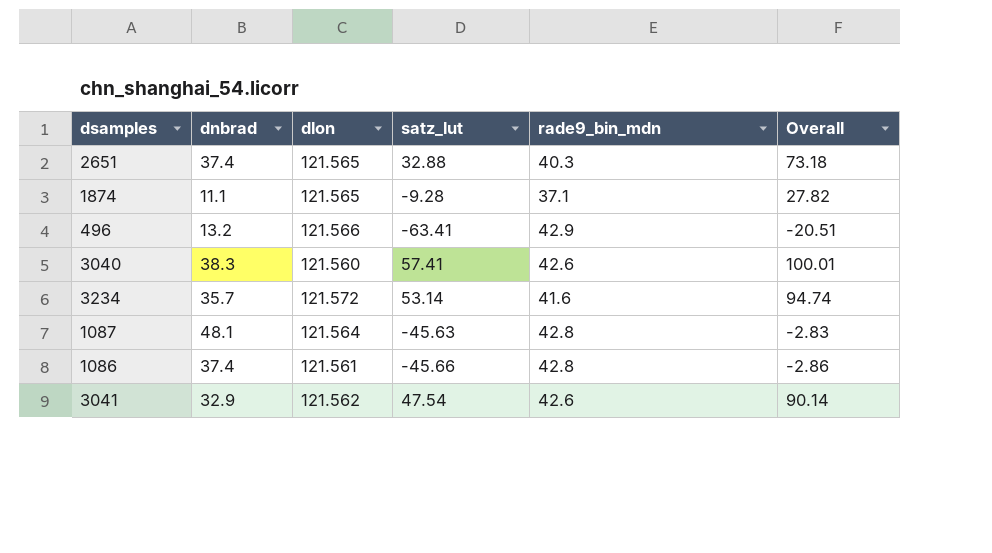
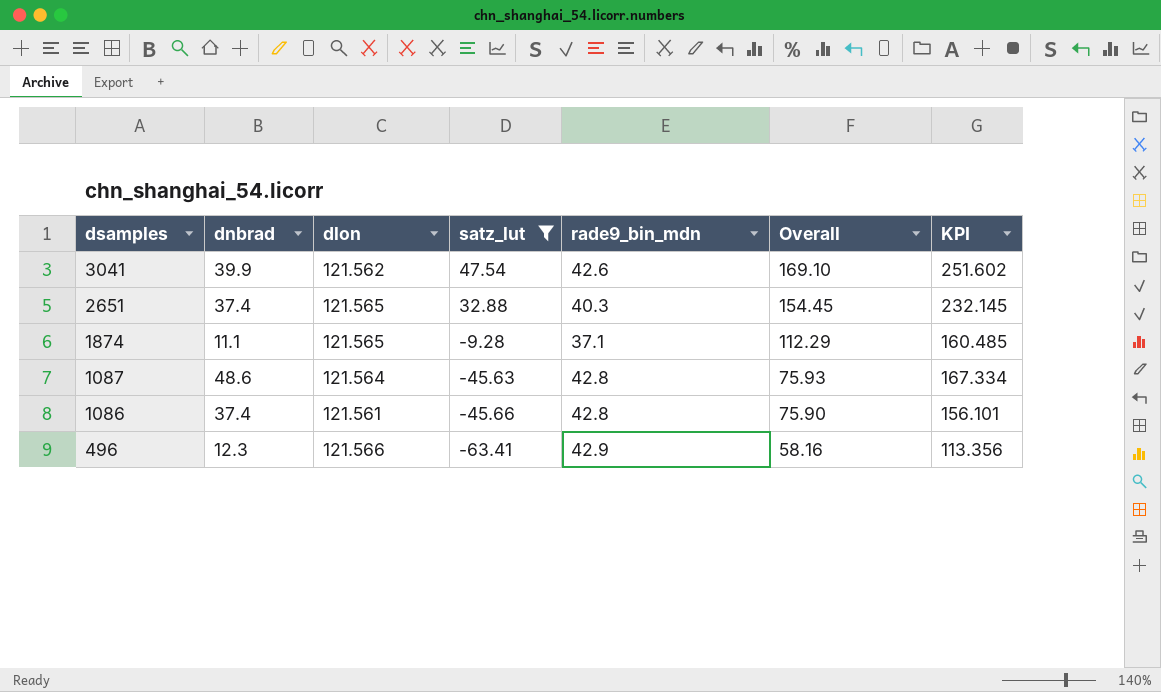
filter: none -> satz_lut <= 47.54
row order: none -> dsamples descending
column Overall | formula: [satz_lut] + [rade9_bin_mdn] -> [dlon] + [satz_lut]
column KPI | formula: none -> [dnbrad] + [dlon] + [satz_lut] + [rade9_bin_mdn]
3041 | dnbrad: 32.9 -> 39.9
1087 | dnbrad: 48.1 -> 48.6
496 | dnbrad: 13.2 -> 12.3

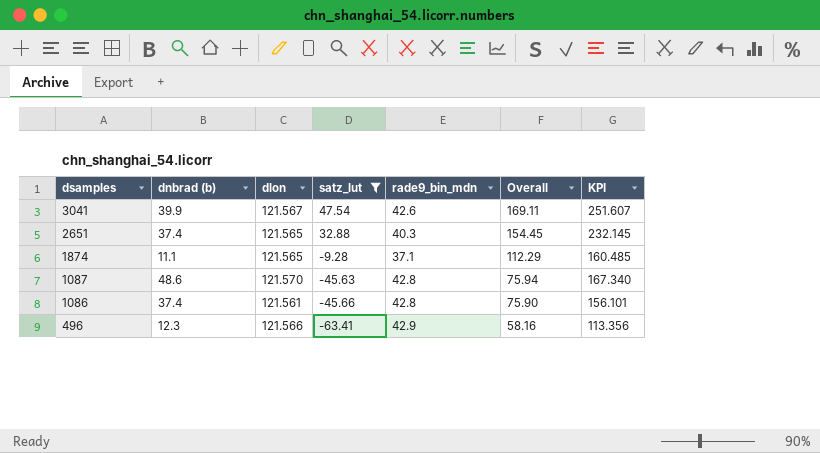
column name: dnbrad -> dnbrad (b)
3041 | dlon: 121.562 -> 121.567
3041 | Overall: 169.10 -> 169.11
3041 | KPI: 251.602 -> 251.607
1087 | dlon: 121.564 -> 121.570
1087 | Overall: 75.93 -> 75.94
1087 | KPI: 167.334 -> 167.340

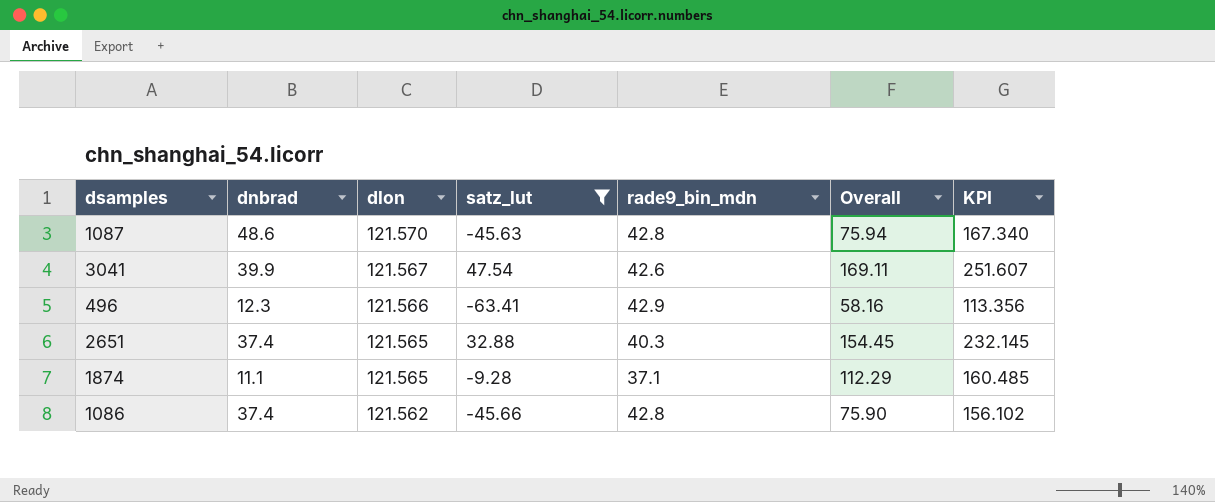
row order: dsamples descending -> dlon descending
column name: dnbrad (b) -> dnbrad
1086 | dlon: 121.561 -> 121.562
1086 | KPI: 156.101 -> 156.102

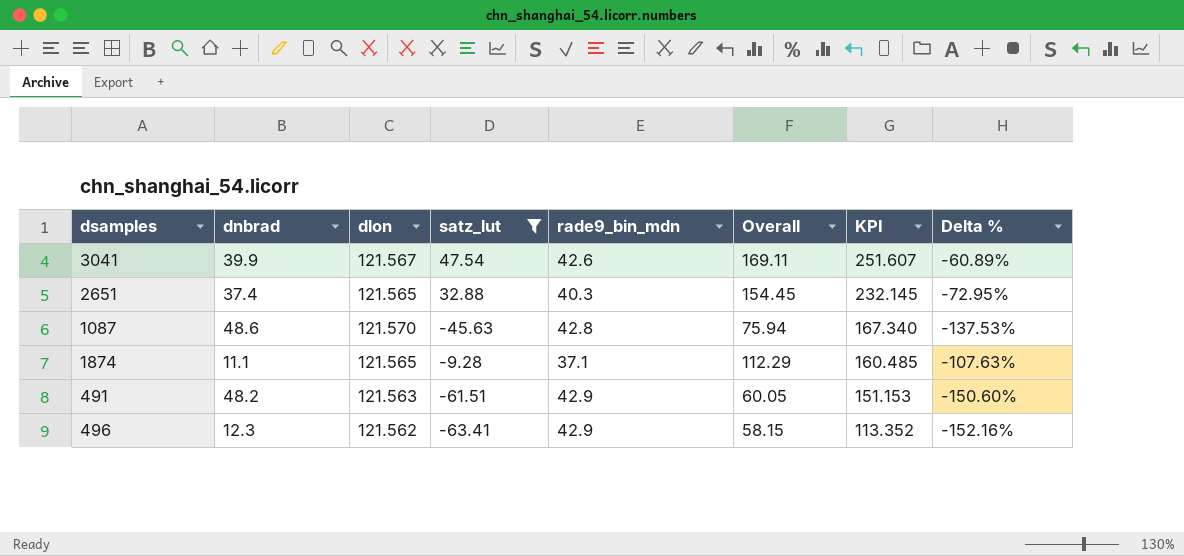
row order: dlon descending -> KPI descending
column Delta % | formula: none -> ([satz_lut] - [dlon]) / [dlon]
row 1086: 37.4 | 121.562 | -45.66 | 42.8 | 75.90 | 156.102 -> none
row 491: none -> 48.2 | 121.563 | -61.51 | 42.9 | 60.05 | 151.153 | -150.60%
496 | dlon: 121.566 -> 121.562
496 | Overall: 58.16 -> 58.15
496 | KPI: 113.356 -> 113.352

